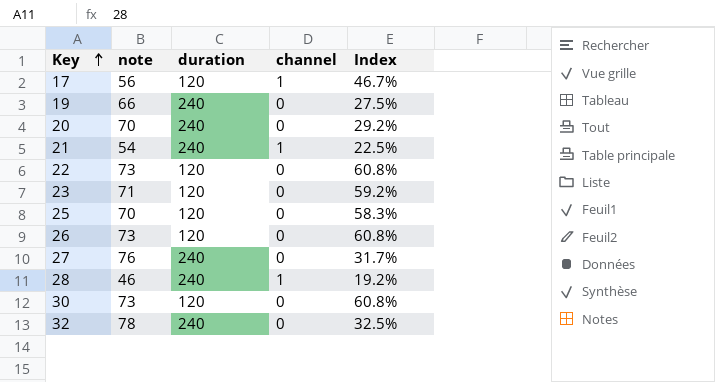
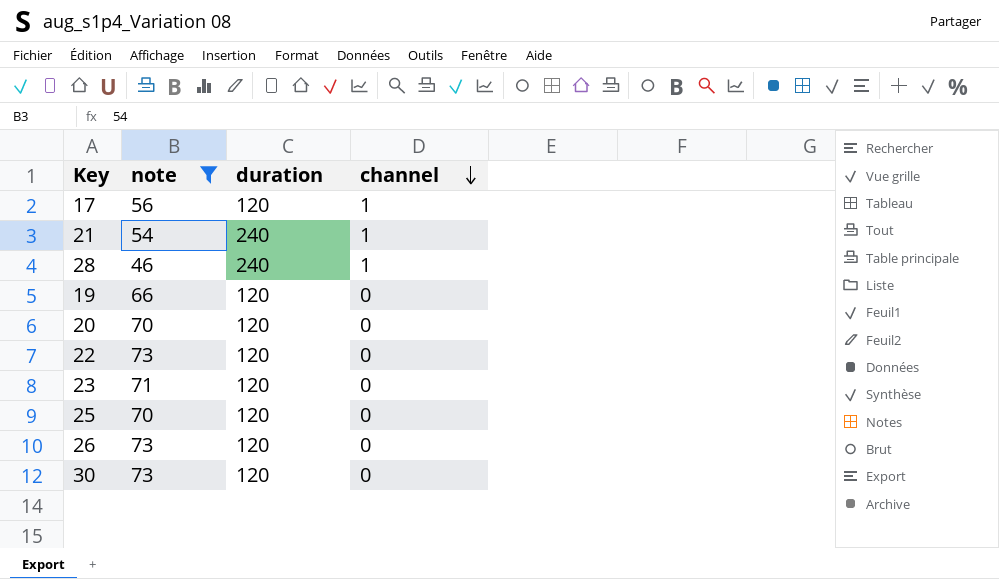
filter: none -> note <= 73
row order: Key ascending -> channel descending
column Index | formula: [note] / [duration] -> none
19 | duration: 240 -> 120
20 | duration: 240 -> 120

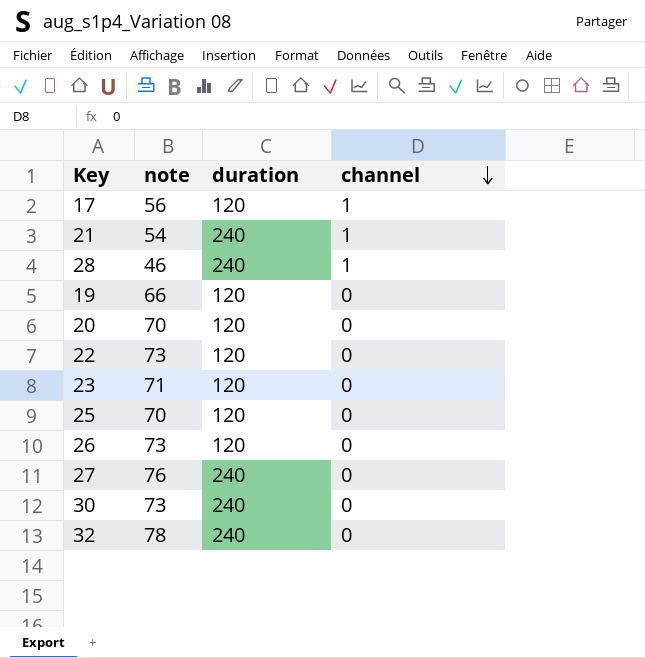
filter: note <= 73 -> none
30 | duration: 120 -> 240

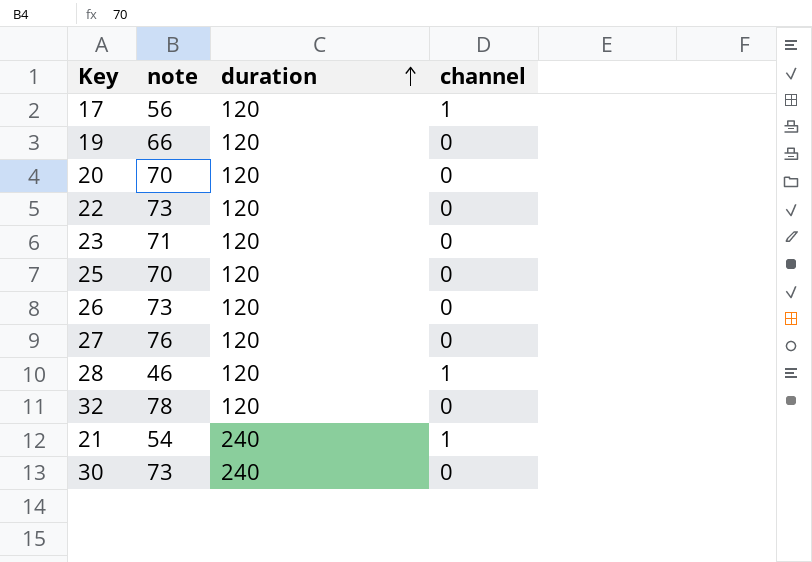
row order: channel descending -> duration ascending
27 | duration: 240 -> 120
28 | duration: 240 -> 120
32 | duration: 240 -> 120

